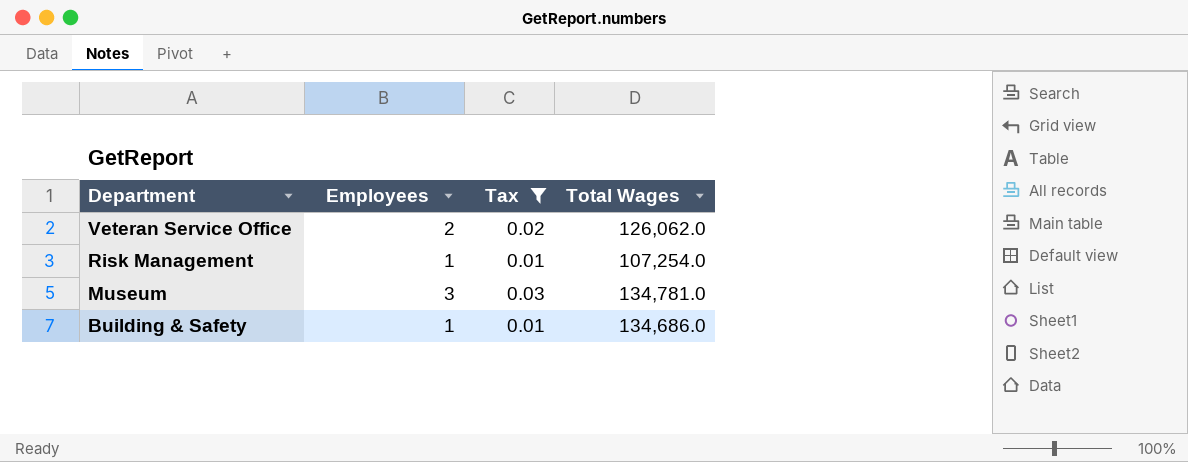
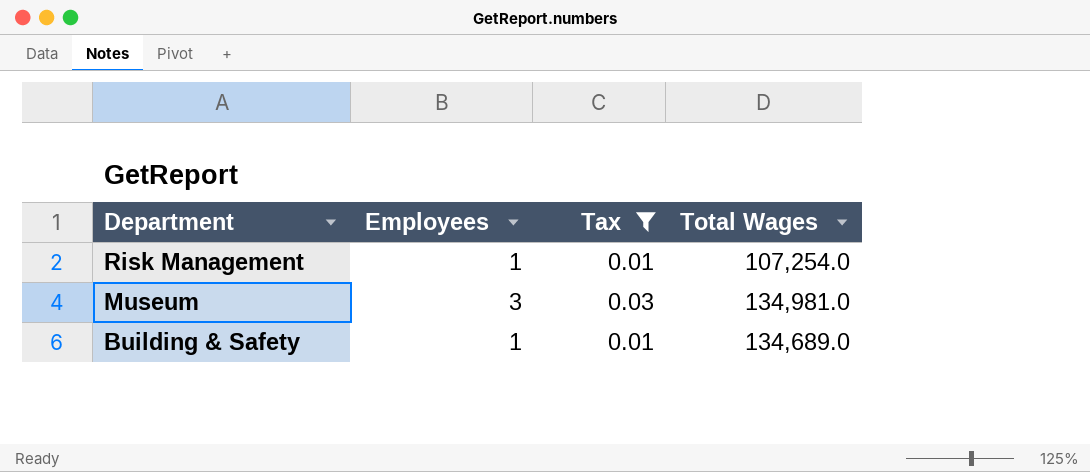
row Veteran Service Office: 2 | 0.02 | 126,062.0 -> none
Museum | Total Wages: 134,781.0 -> 134,981.0
Building & Safety | Total Wages: 134,686.0 -> 134,689.0

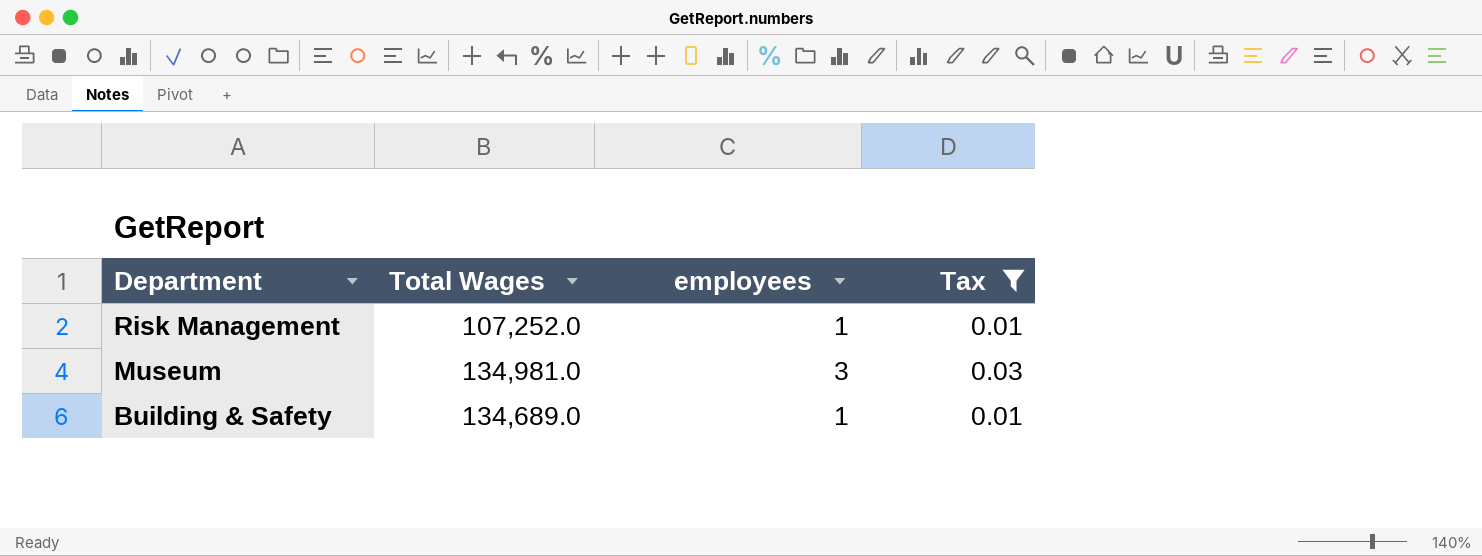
column Total Wages | position: 4 -> 2
column name: Employees -> employees
Risk Management | Total Wages: 107,254.0 -> 107,252.0

